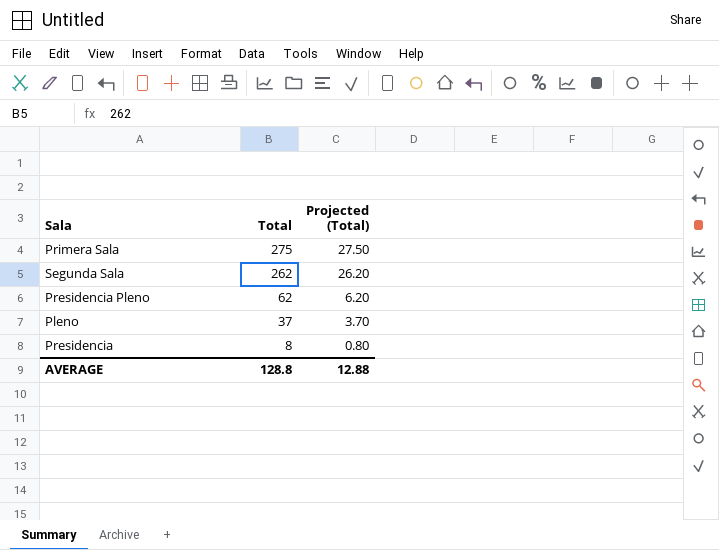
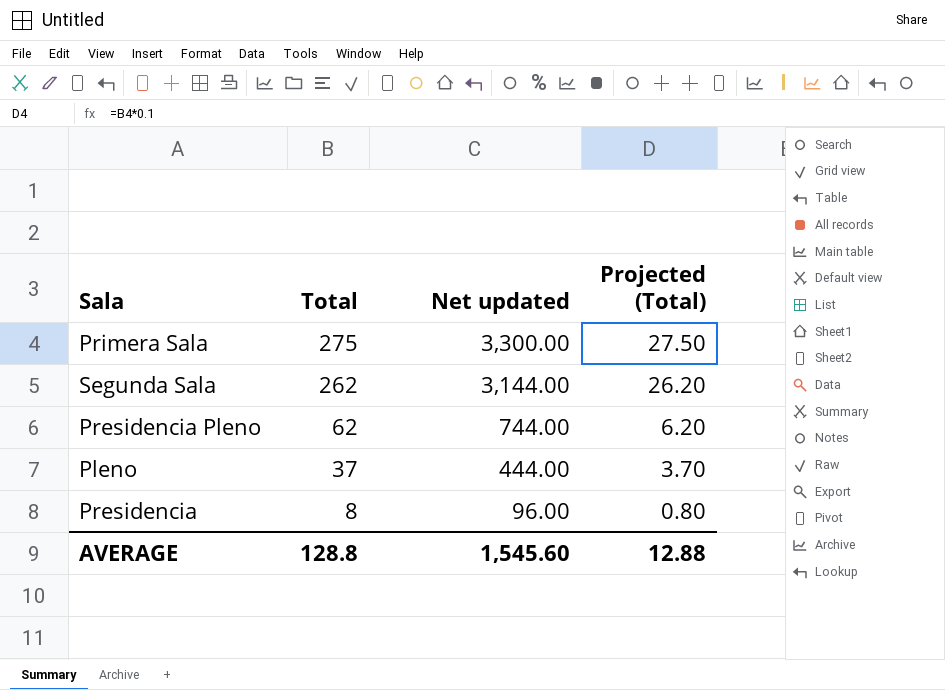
column Net updated | formula: none -> [Total] * 12

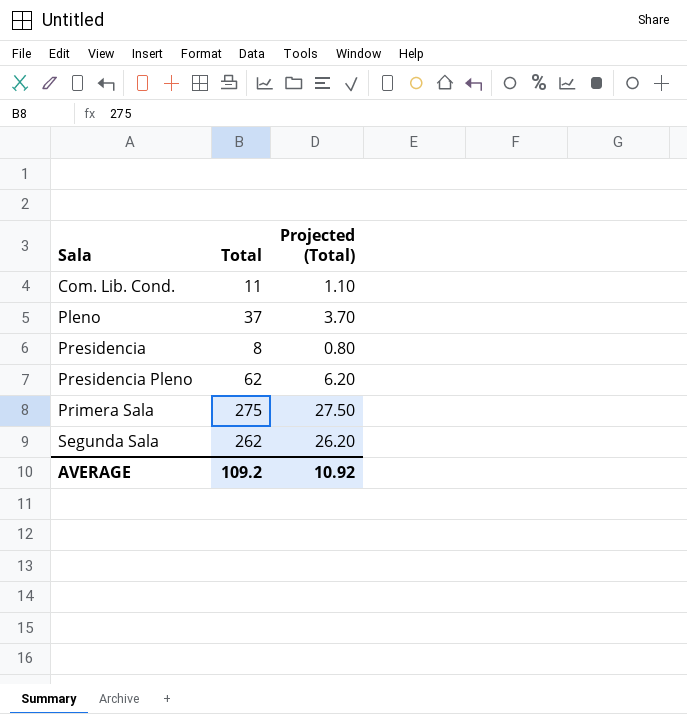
row order: Total descending -> Sala ascending
column Net updated | formula: [Total] * 12 -> none
row Com. Lib. Cond.: none -> 11 | 1.10
AVERAGE | Total: 128.8 -> 109.2
AVERAGE | Projected (Total): 12.88 -> 10.92

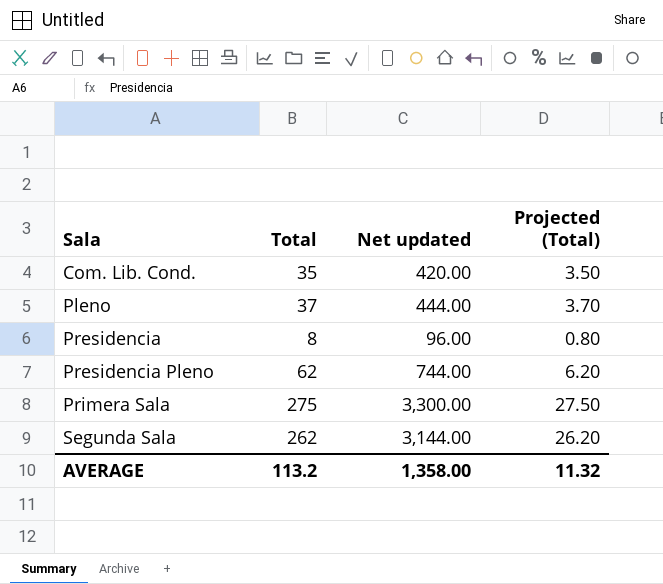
column Net updated | formula: none -> [Total] * 12
Com. Lib. Cond. | Total: 11 -> 35
Com. Lib. Cond. | Projected (Total): 1.10 -> 3.50
AVERAGE | Total: 109.2 -> 113.2
AVERAGE | Projected (Total): 10.92 -> 11.32

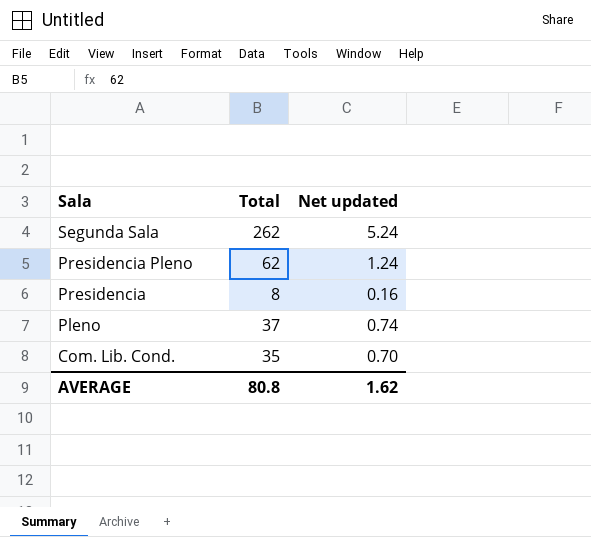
row order: Sala ascending -> Sala descending
column Projected (Total) | formula: [Total] * 0.1 -> none
column Net updated | formula: [Total] * 12 -> [Total] * 0.02
row Primera Sala: 275 | 3,300.00 | 27.50 -> none
AVERAGE | Total: 113.2 -> 80.8
AVERAGE | Net updated: 1,358.00 -> 1.62

